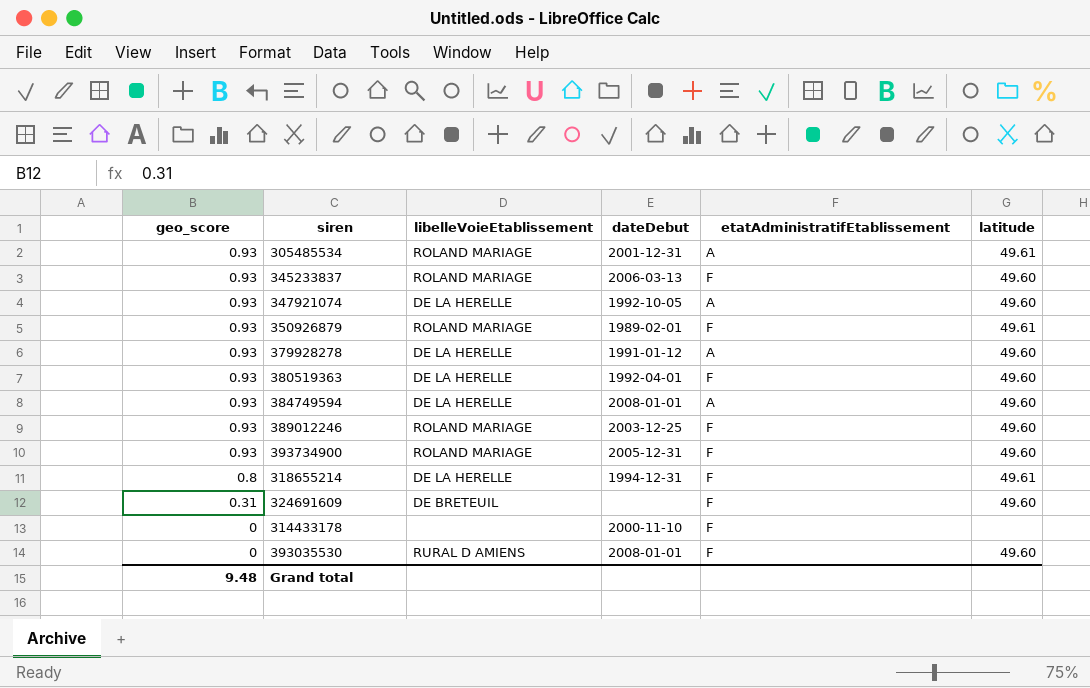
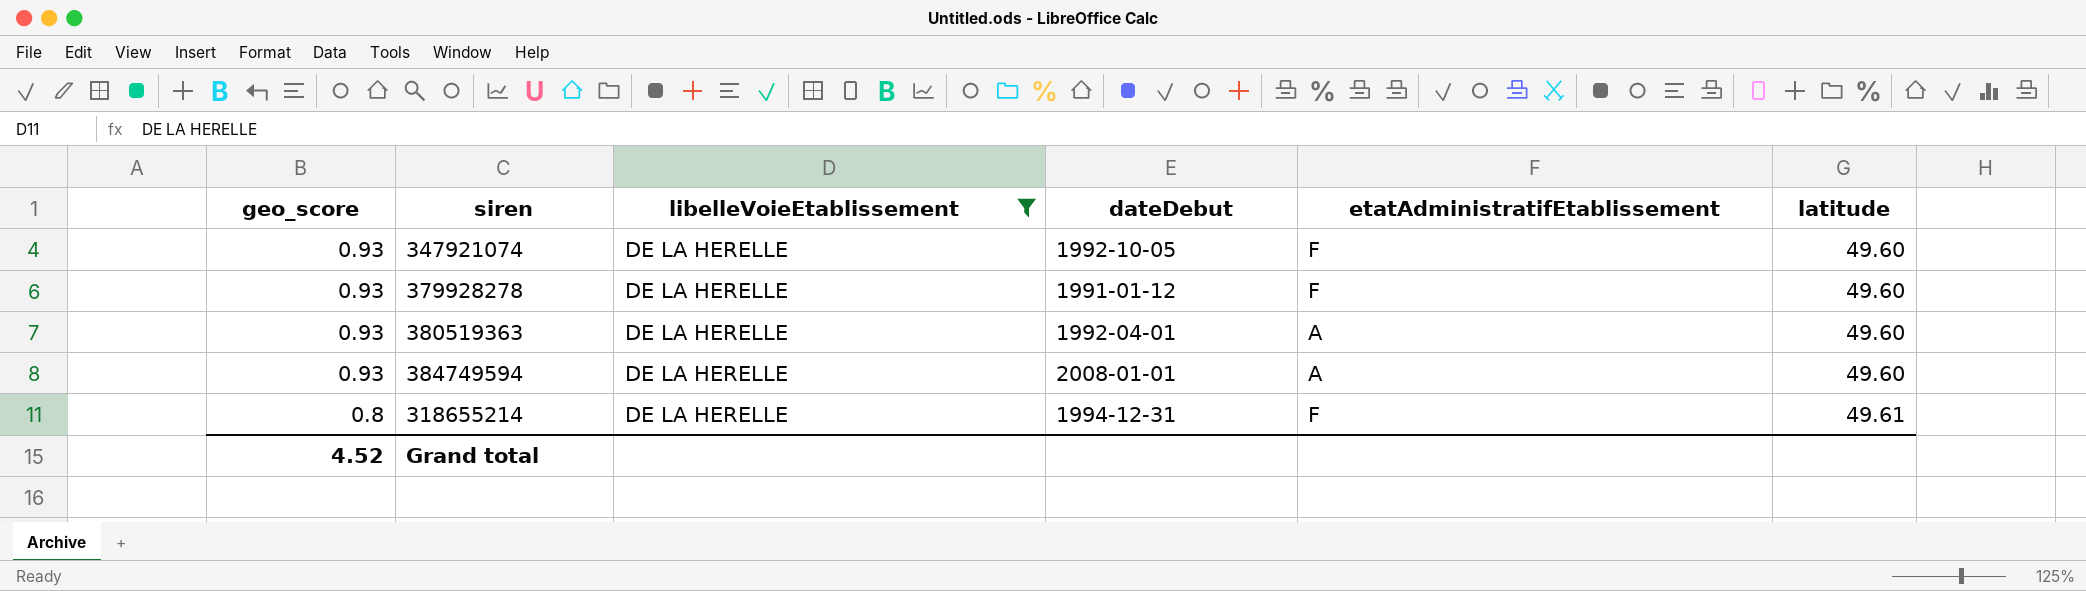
filter: none -> libelleVoieEtablissement = DE LA HERELLE
347921074 | etatAdministratifEtablissement: A -> F
379928278 | etatAdministratifEtablissement: A -> F
380519363 | etatAdministratifEtablissement: F -> A
Grand total | geo_score: 9.48 -> 4.52

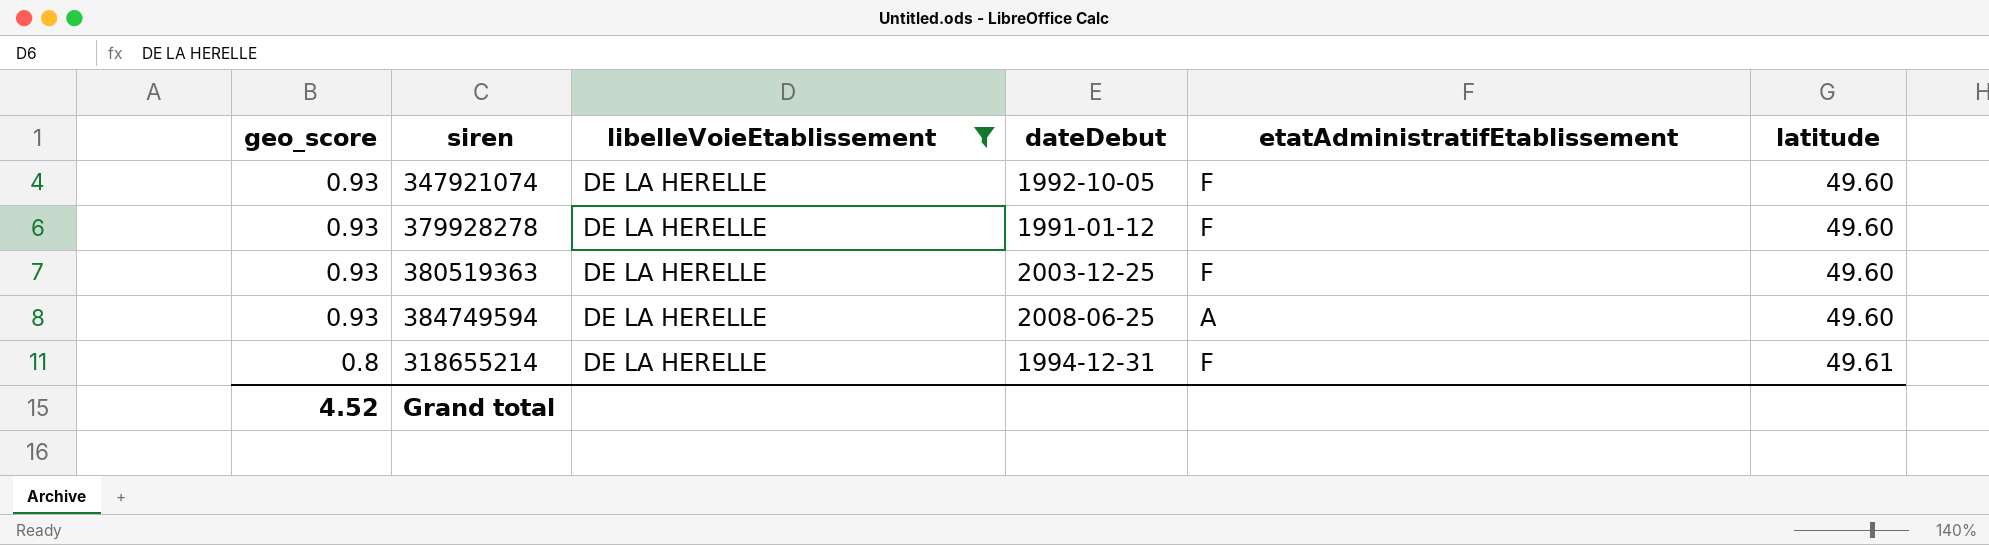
380519363 | dateDebut: 1992-04-01 -> 2003-12-25
380519363 | etatAdministratifEtablissement: A -> F
384749594 | dateDebut: 2008-01-01 -> 2008-06-25

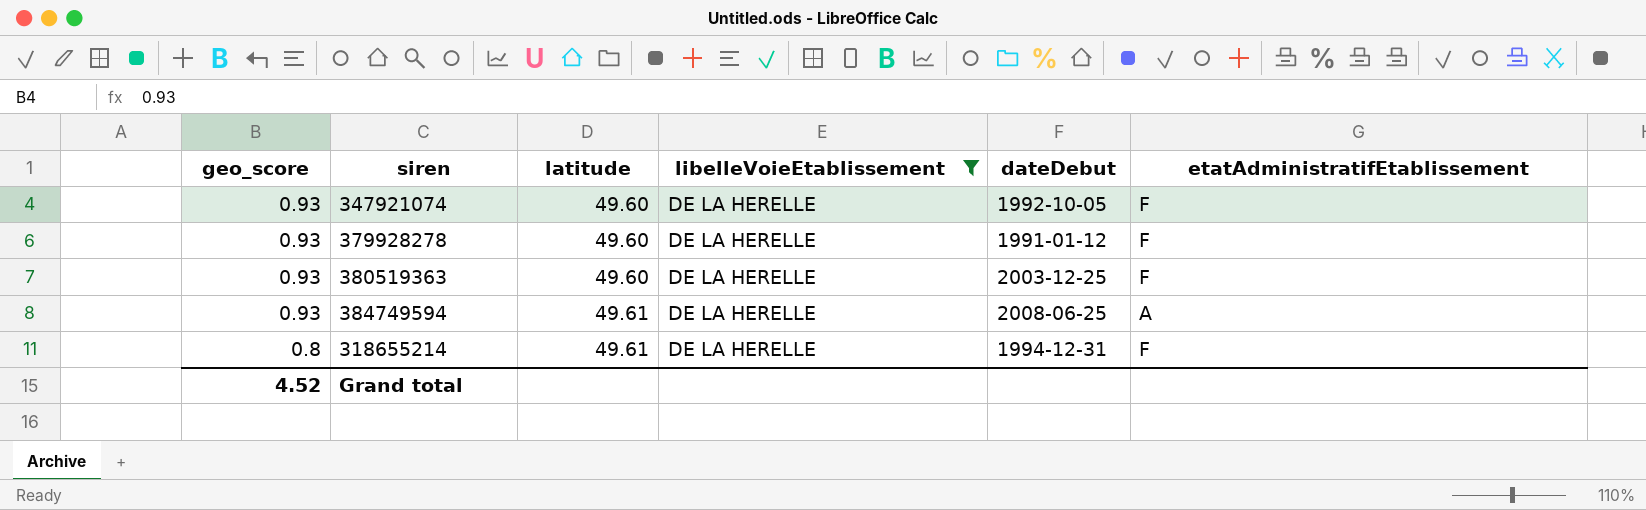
column latitude | position: 6 -> 3
384749594 | latitude: 49.60 -> 49.61

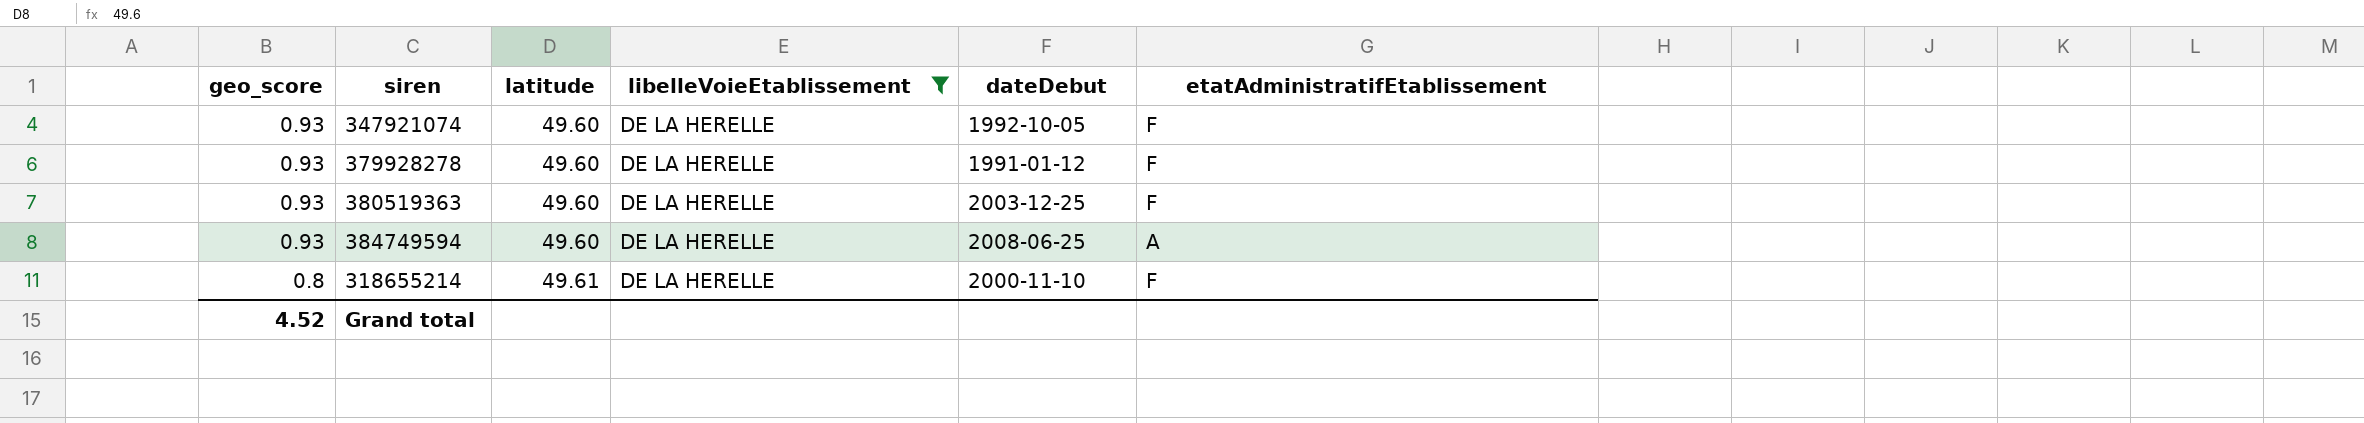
384749594 | latitude: 49.61 -> 49.60
318655214 | dateDebut: 1994-12-31 -> 2000-11-10

